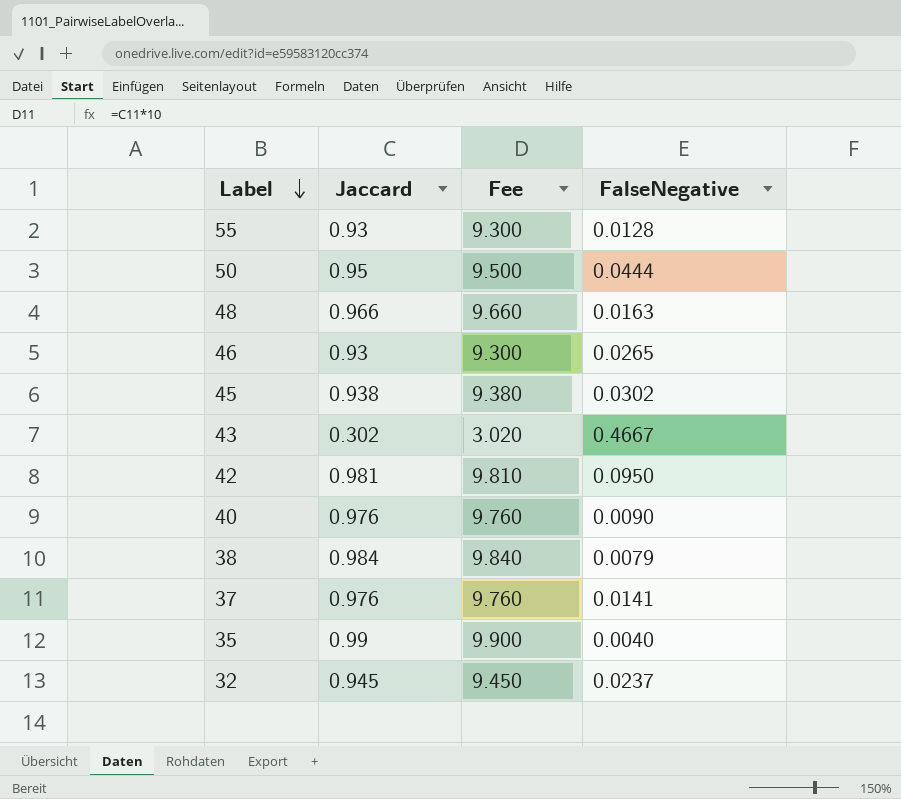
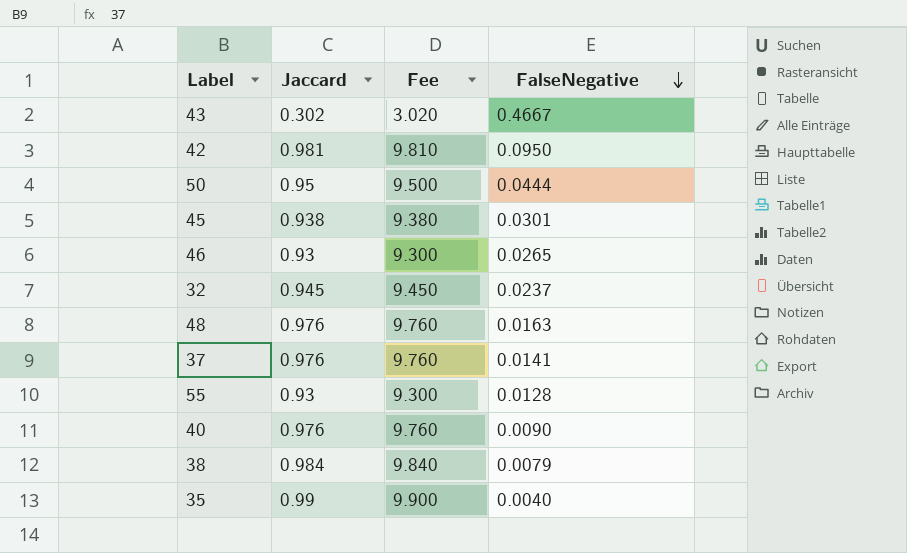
row order: Label descending -> FalseNegative descending
45 | FalseNegative: 0.0302 -> 0.0301
48 | Jaccard: 0.966 -> 0.976
48 | Fee: 9.660 -> 9.760

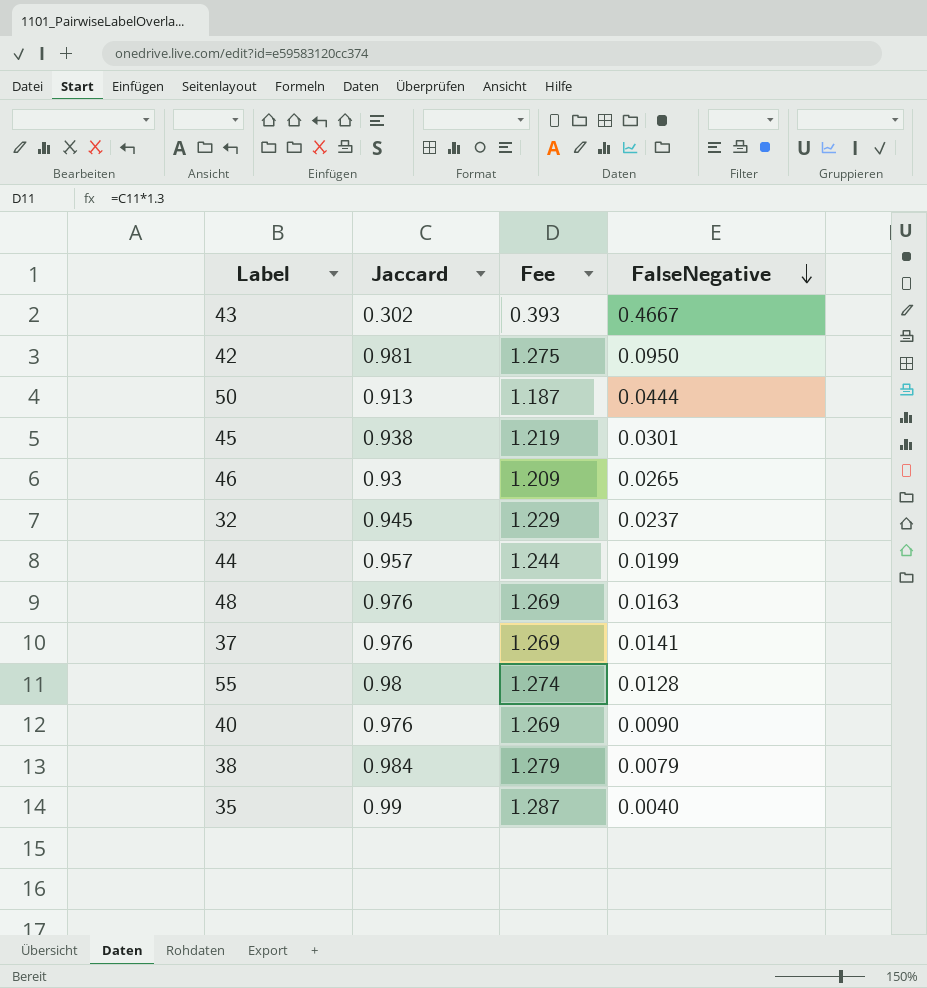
column Fee | formula: [Jaccard] * 10 -> [Jaccard] * 1.3
50 | Jaccard: 0.95 -> 0.913
row 44: none -> 0.957 | 1.244 | 0.0199
55 | Jaccard: 0.93 -> 0.98

